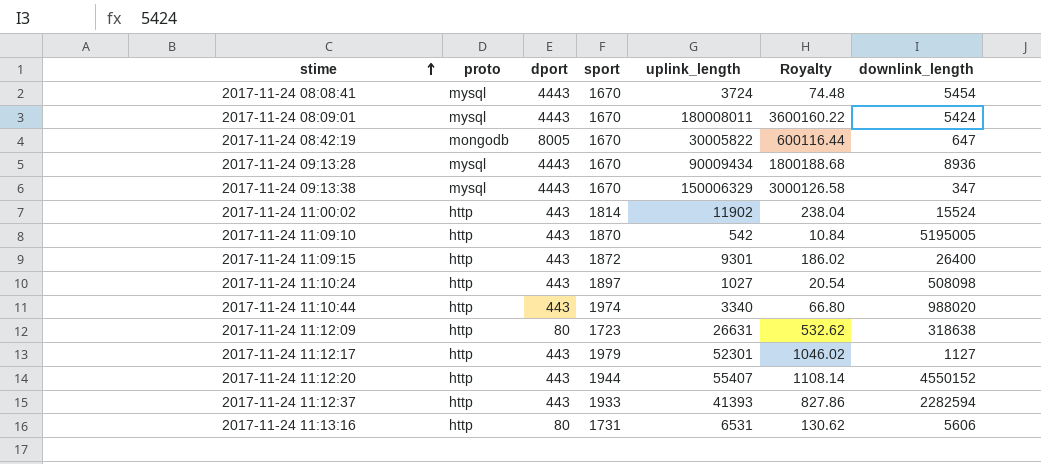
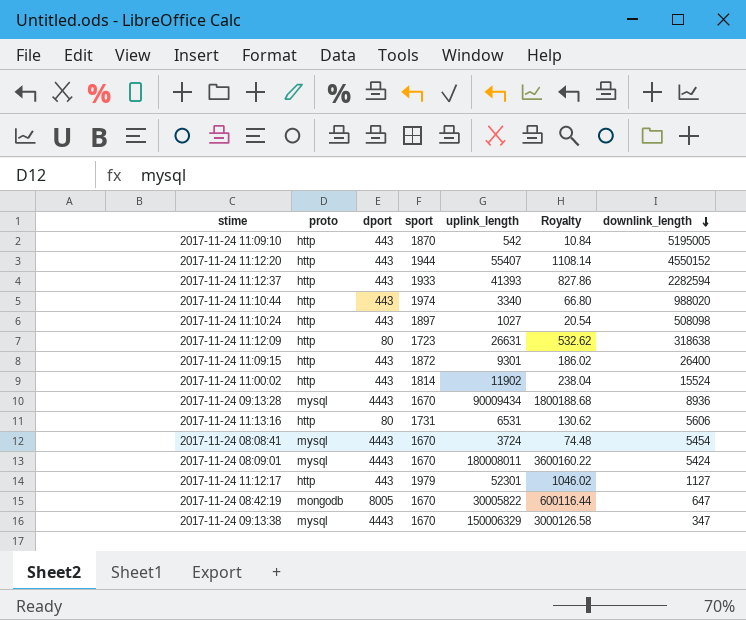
row order: stime ascending -> downlink_length descending

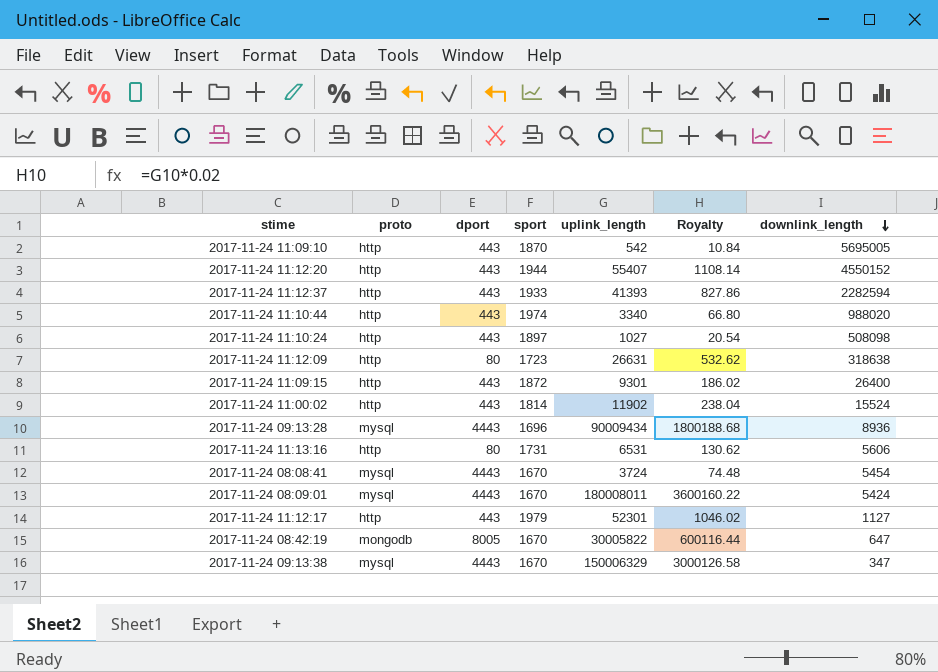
2017-11-24 11:09:10 | downlink_length: 5195005 -> 5695005
2017-11-24 09:13:28 | sport: 1670 -> 1696

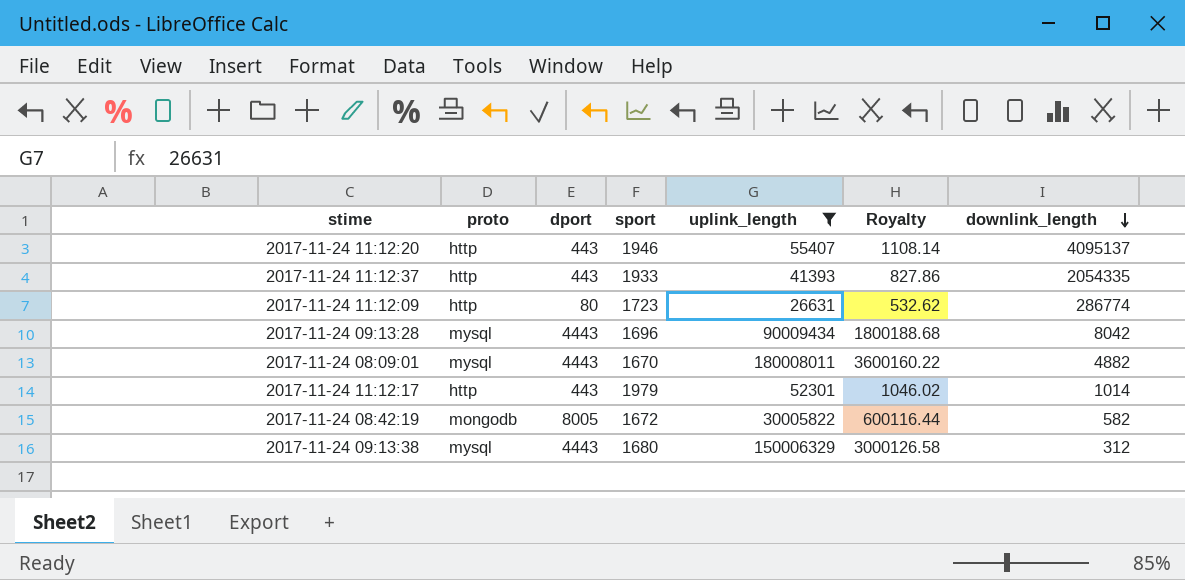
filter: none -> uplink_length >= 26631
2017-11-24 11:12:20 | sport: 1944 -> 1946
2017-11-24 11:12:20 | downlink_length: 4550152 -> 4095137
2017-11-24 11:12:37 | downlink_length: 2282594 -> 2054335
2017-11-24 11:12:09 | downlink_length: 318638 -> 286774
2017-11-24 09:13:28 | downlink_length: 8936 -> 8042
2017-11-24 08:09:01 | downlink_length: 5424 -> 4882
2017-11-24 11:12:17 | downlink_length: 1127 -> 1014
2017-11-24 08:42:19 | sport: 1670 -> 1672
2017-11-24 08:42:19 | downlink_length: 647 -> 582
2017-11-24 09:13:38 | sport: 1670 -> 1680
2017-11-24 09:13:38 | downlink_length: 347 -> 312

